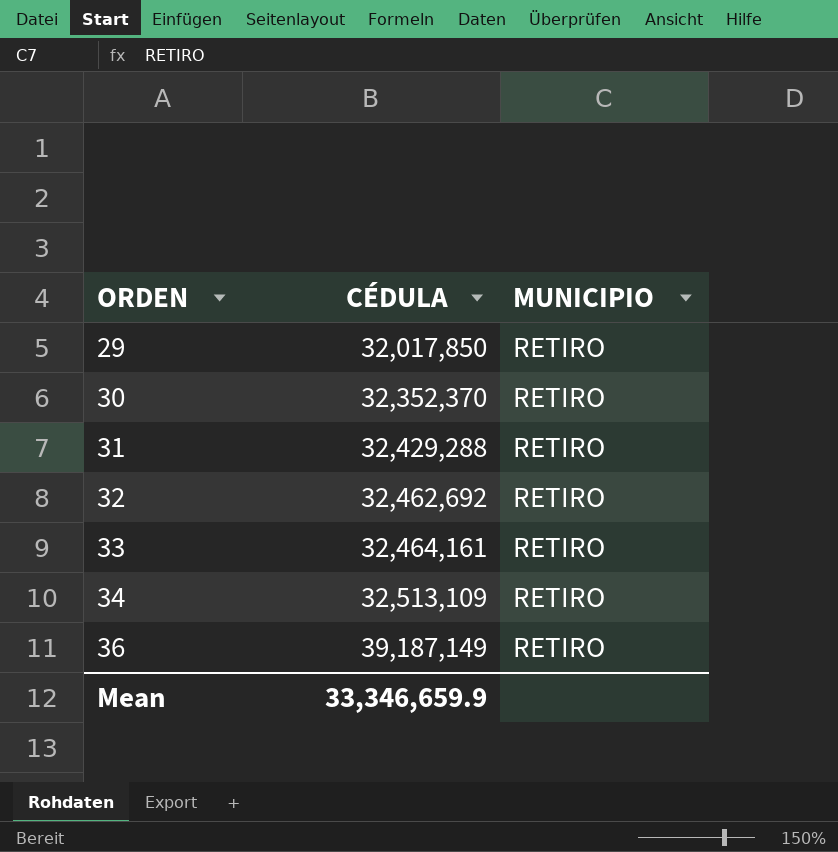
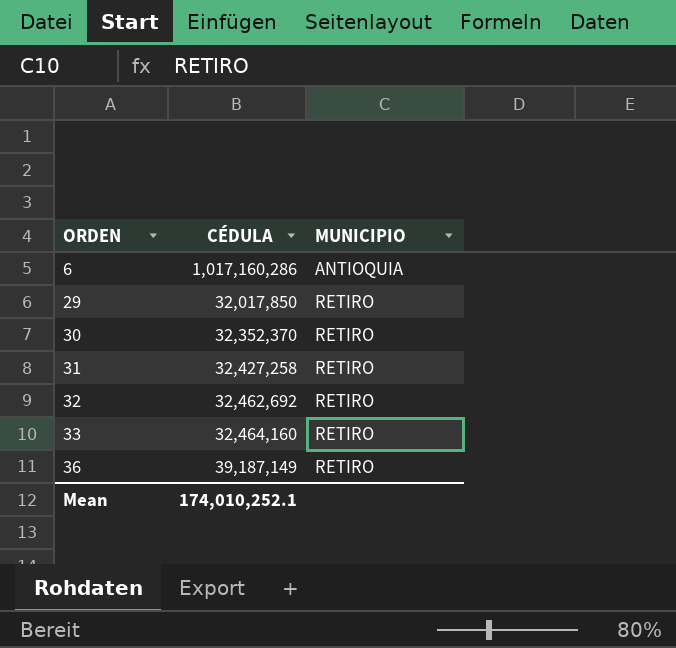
row 34: 32,513,109 | RETIRO -> none
row 6: none -> 1,017,160,286 | ANTIOQUIA
31 | CÉDULA: 32,429,288 -> 32,427,258
33 | CÉDULA: 32,464,161 -> 32,464,160
Mean | CÉDULA: 33,346,659.9 -> 174,010,252.1

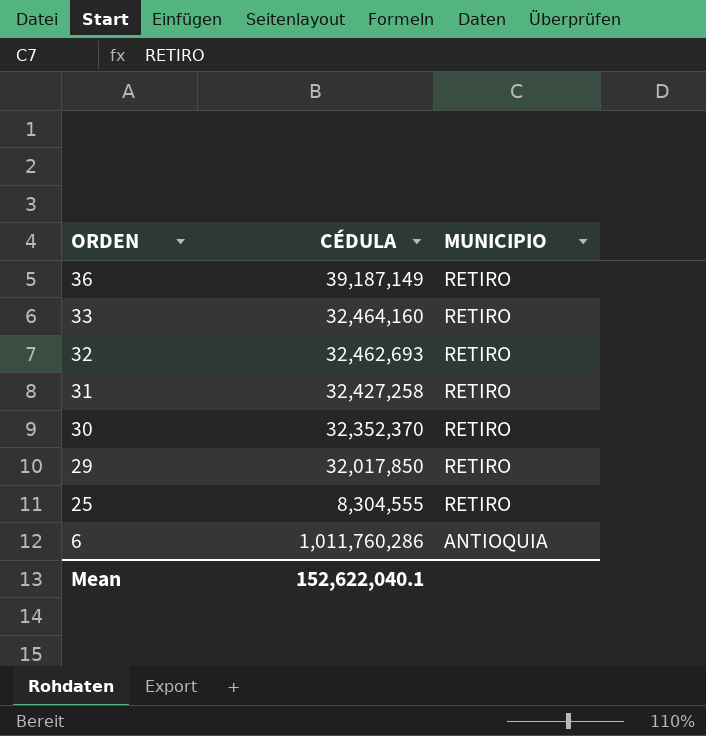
row order: ORDEN ascending -> ORDEN descending
32 | CÉDULA: 32,462,692 -> 32,462,693
row 25: none -> 8,304,555 | RETIRO
6 | CÉDULA: 1,017,160,286 -> 1,011,760,286
Mean | CÉDULA: 174,010,252.1 -> 152,622,040.1

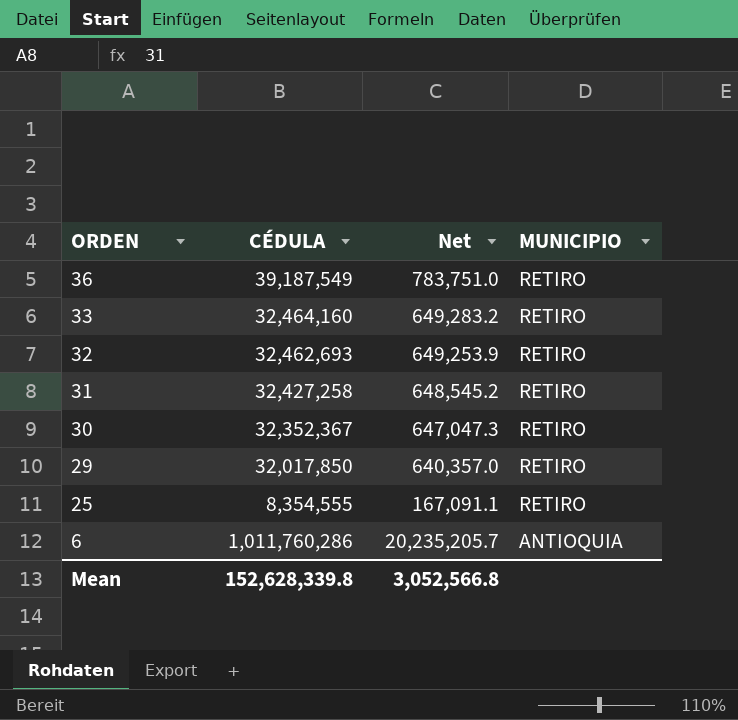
column Net | formula: none -> [CÉDULA] * 0.02
36 | CÉDULA: 39,187,149 -> 39,187,549
30 | CÉDULA: 32,352,370 -> 32,352,367
25 | CÉDULA: 8,304,555 -> 8,354,555
Mean | CÉDULA: 152,622,040.1 -> 152,628,339.8

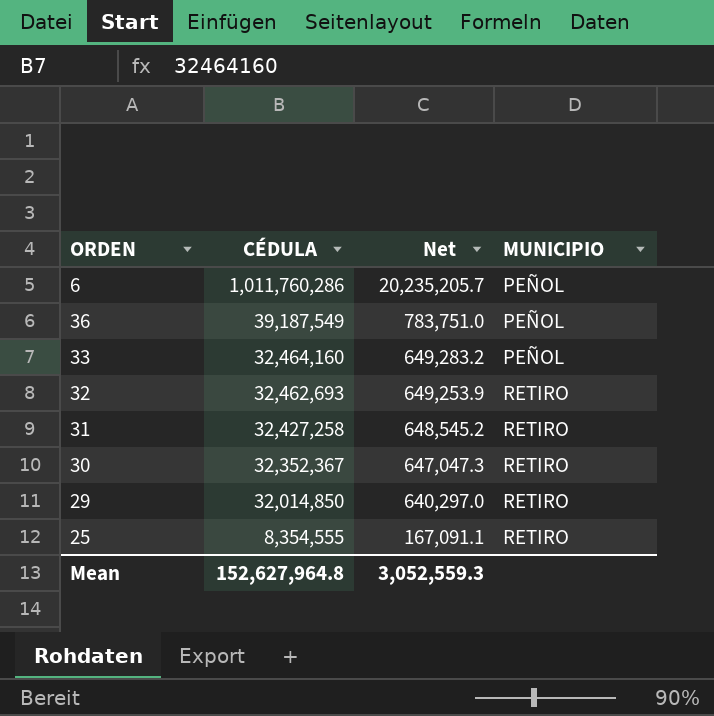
row order: ORDEN descending -> CÉDULA descending
6 | MUNICIPIO: ANTIOQUIA -> PEÑOL
36 | MUNICIPIO: RETIRO -> PEÑOL
33 | MUNICIPIO: RETIRO -> PEÑOL
29 | CÉDULA: 32,017,850 -> 32,014,850
29 | Net: 640,357.0 -> 640,297.0
Mean | CÉDULA: 152,628,339.8 -> 152,627,964.8
Mean | Net: 3,052,566.8 -> 3,052,559.3

